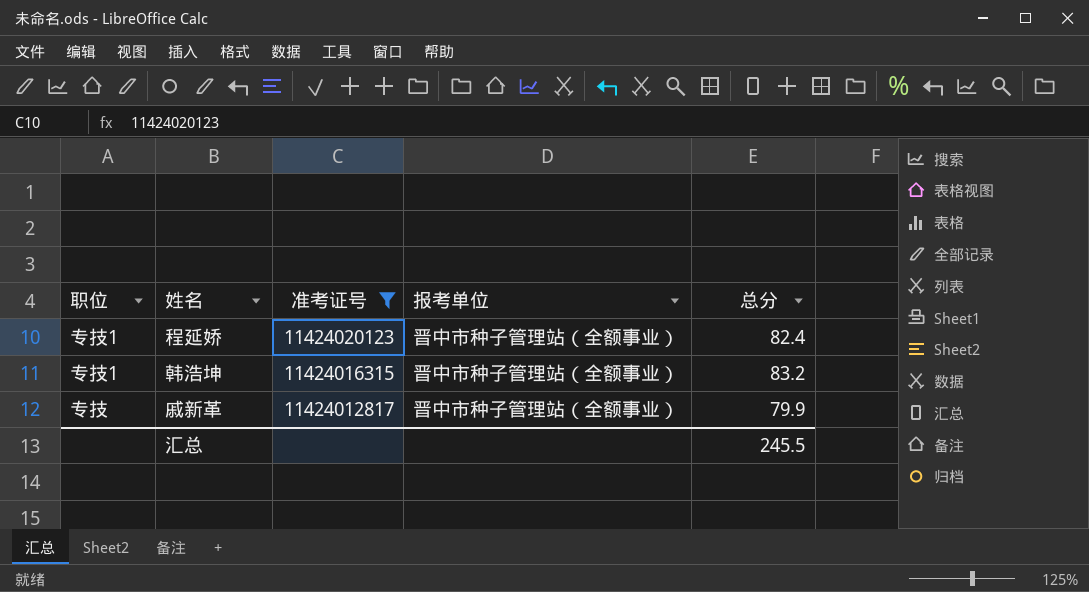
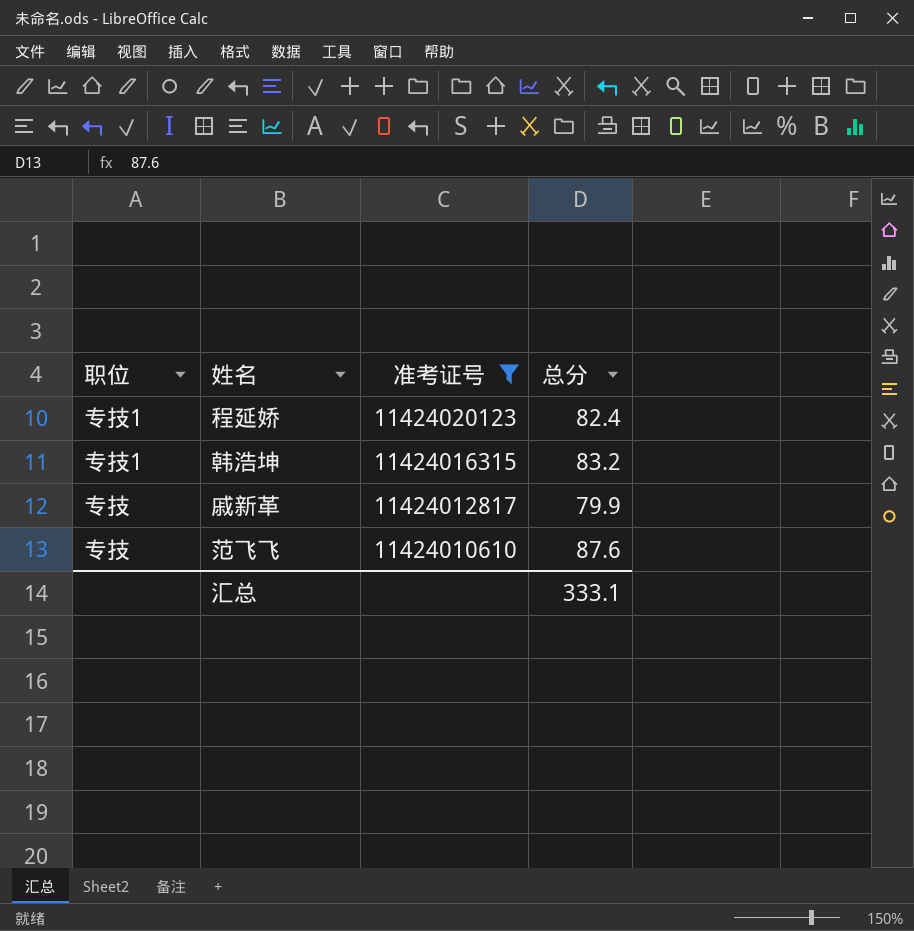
column 报考单位 | position: 4 -> none
row 范飞飞: none -> 专技 | 11424010610 | 87.6
汇总 | 总分: 245.5 -> 333.1

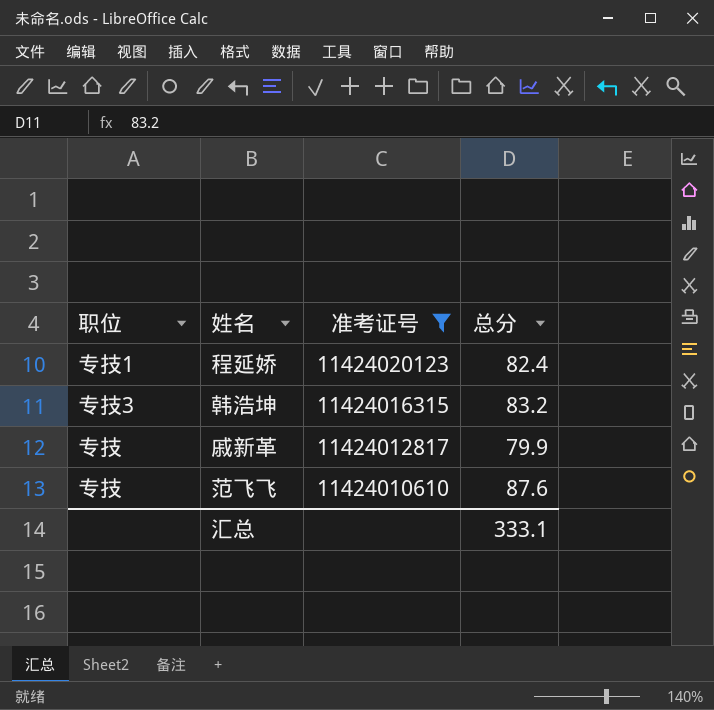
韩浩坤 | 职位: 专技1 -> 专技3

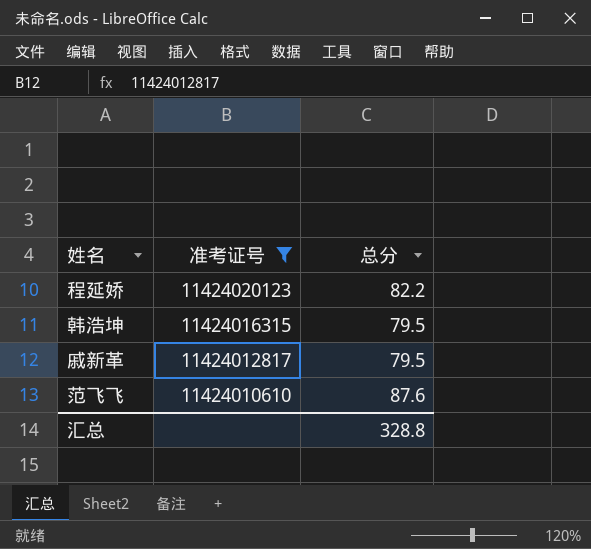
column 职位 | position: 1 -> none
程延娇 | 总分: 82.4 -> 82.2
韩浩坤 | 总分: 83.2 -> 79.5
戚新革 | 总分: 79.9 -> 79.5
汇总 | 总分: 333.1 -> 328.8

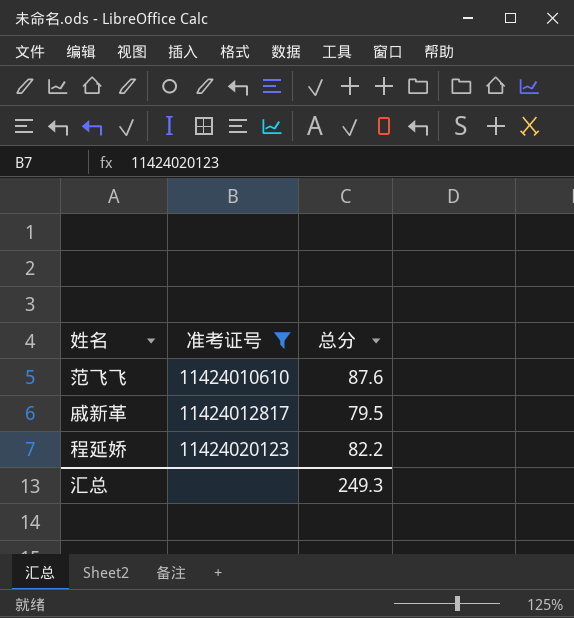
row order: 准考证号 descending -> 准考证号 ascending
row 韩浩坤: 11424016315 | 79.5 -> none
汇总 | 总分: 328.8 -> 249.3

